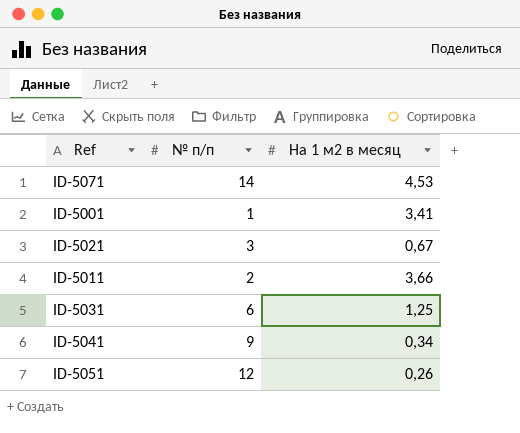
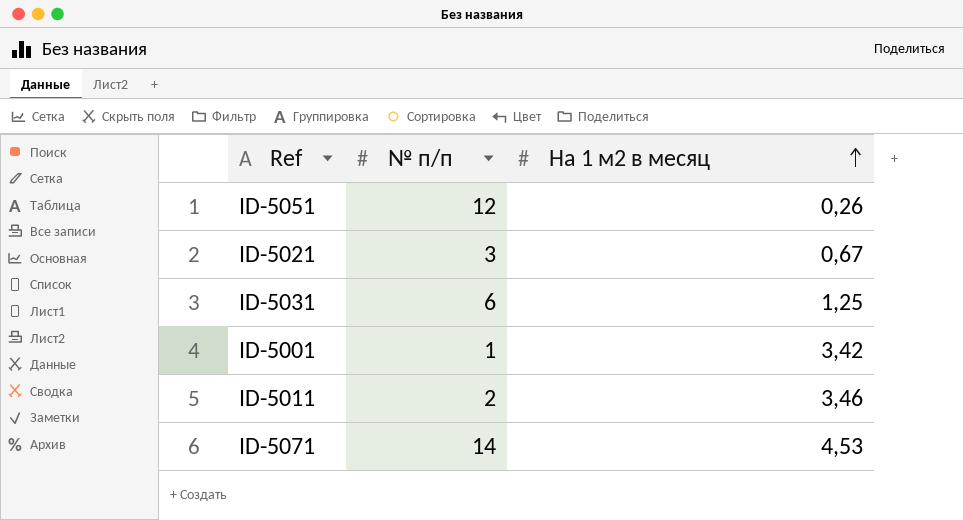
row order: none -> На 1 м2 в месяц ascending
row ID-5041: 9 | 0,34 -> none
ID-5001 | На 1 м2 в месяц: 3,41 -> 3,42
ID-5011 | На 1 м2 в месяц: 3,66 -> 3,46

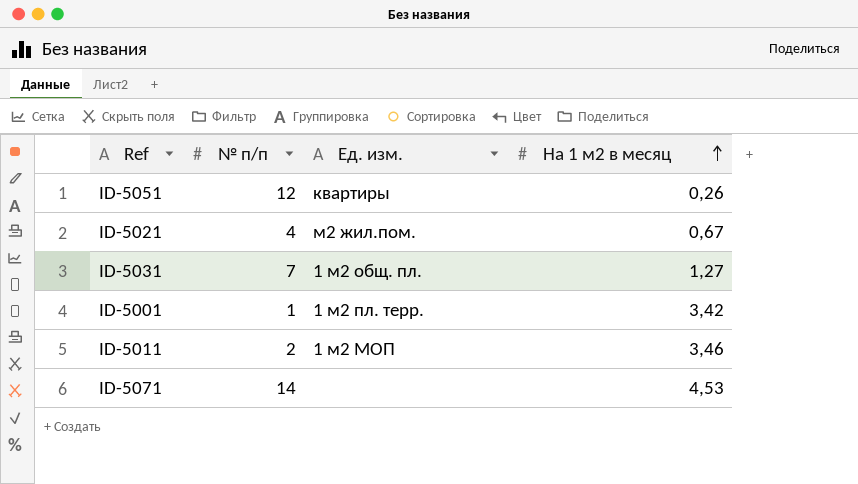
column Ед. изм. | position: none -> 3
ID-5021 | № п/п: 3 -> 4
ID-5031 | № п/п: 6 -> 7
ID-5031 | На 1 м2 в месяц: 1,25 -> 1,27

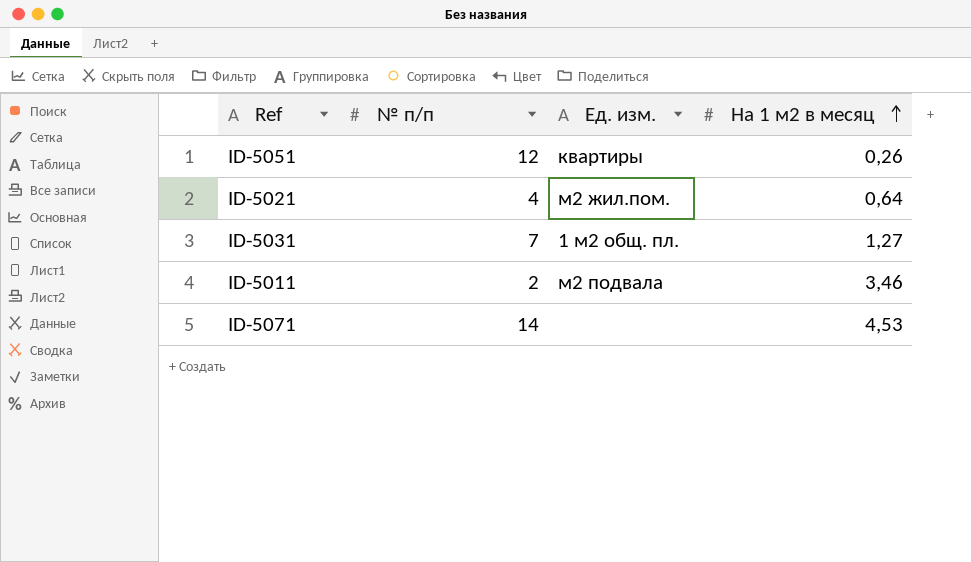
row ID-5001: 1 | 1 м2 пл. терр. | 3,42 -> none
ID-5021 | На 1 м2 в месяц: 0,67 -> 0,64
ID-5011 | Ед. изм.: 1 м2 МОП -> м2 подвала

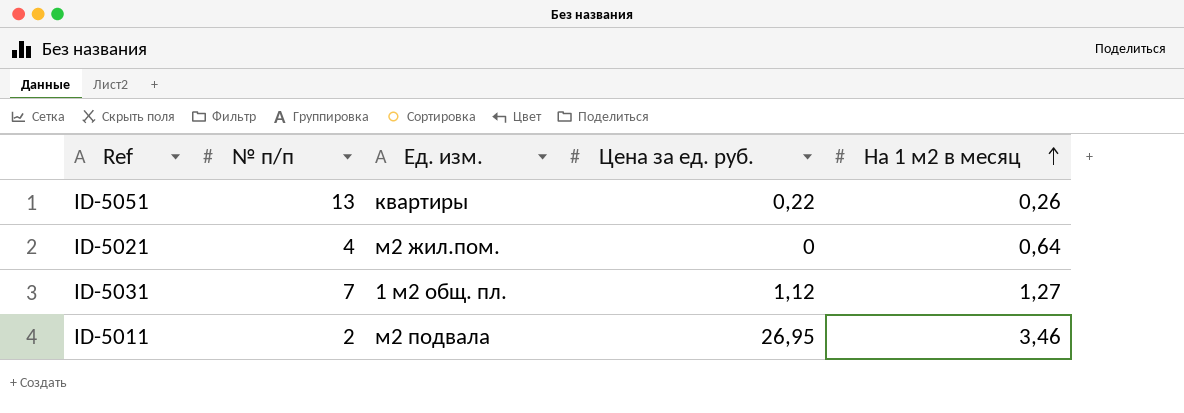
column Цена за ед. руб. | position: none -> 4
row ID-5071: 14 | none | 4,53 -> none
ID-5051 | № п/п: 12 -> 13

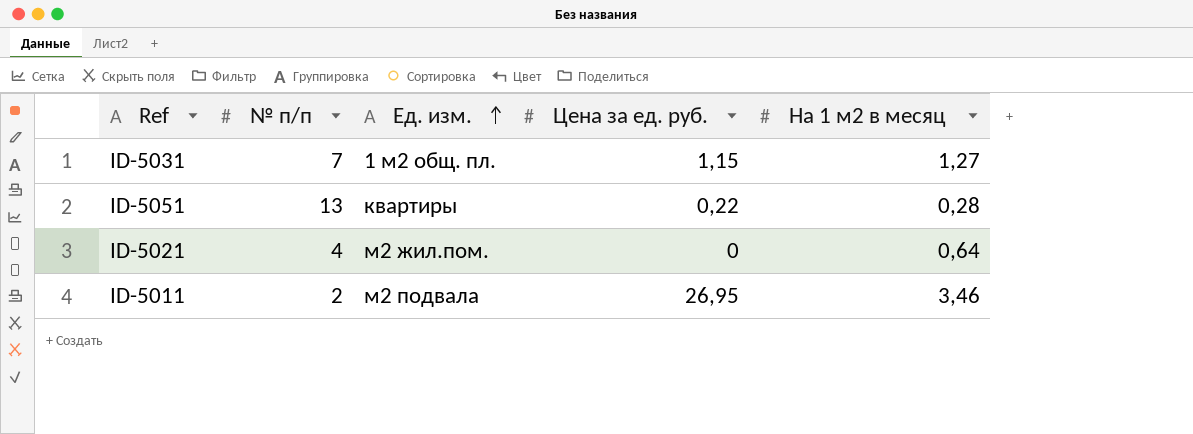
row order: На 1 м2 в месяц ascending -> Ед. изм. ascending
ID-5031 | Цена за ед. руб.: 1,12 -> 1,15
ID-5051 | На 1 м2 в месяц: 0,26 -> 0,28

